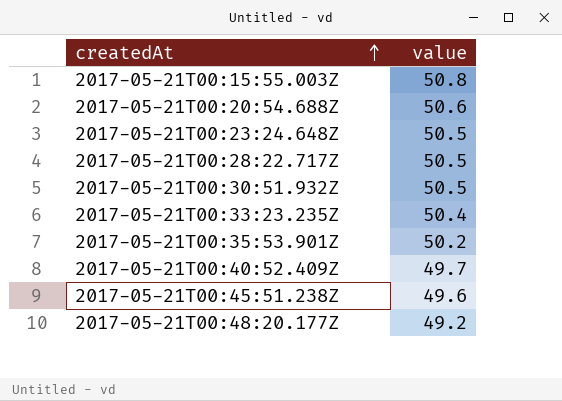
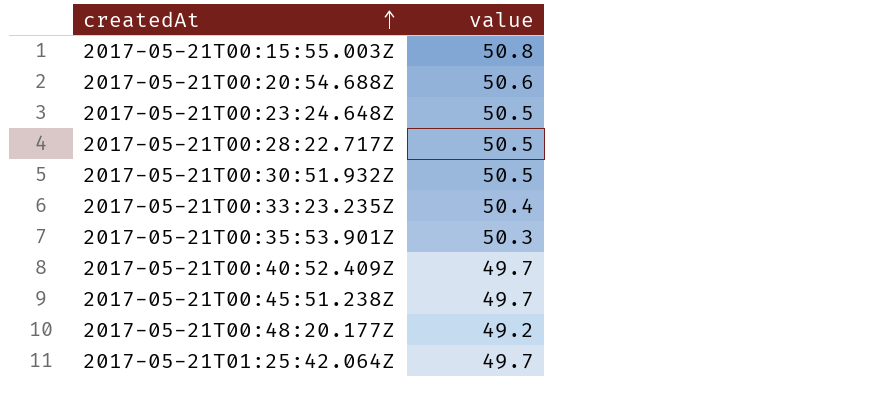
2017-05-21T00:35:53.901Z | value: 50.2 -> 50.3
2017-05-21T00:45:51.238Z | value: 49.6 -> 49.7
row 2017-05-21T01:25:42.064Z: none -> 49.7

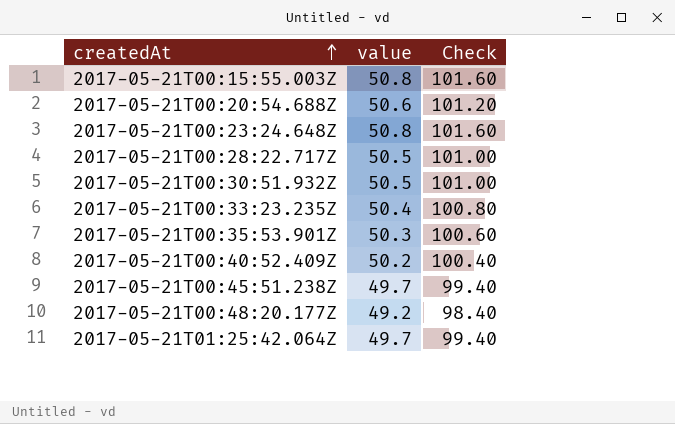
column Check | formula: none -> [value] * 2
2017-05-21T00:23:24.648Z | value: 50.5 -> 50.8
2017-05-21T00:40:52.409Z | value: 49.7 -> 50.2

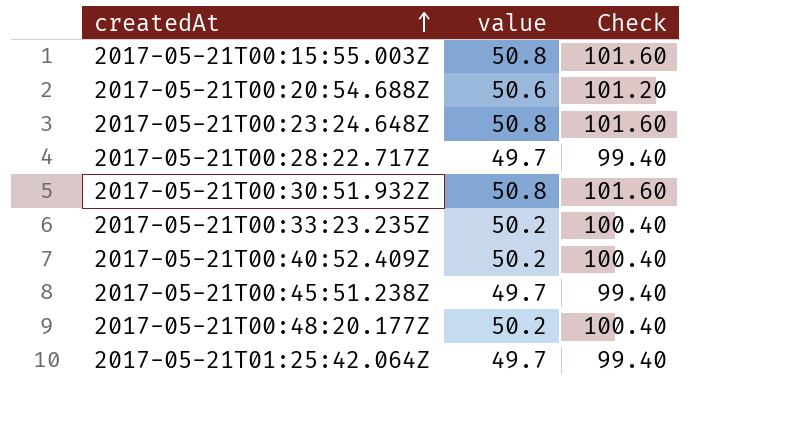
row 2017-05-21T00:35:53.901Z: 50.3 | 100.60 -> none
2017-05-21T00:28:22.717Z | value: 50.5 -> 49.7
2017-05-21T00:28:22.717Z | Check: 101.00 -> 99.40
2017-05-21T00:30:51.932Z | value: 50.5 -> 50.8
2017-05-21T00:30:51.932Z | Check: 101.00 -> 101.60
2017-05-21T00:33:23.235Z | value: 50.4 -> 50.2
2017-05-21T00:33:23.235Z | Check: 100.80 -> 100.40
2017-05-21T00:48:20.177Z | value: 49.2 -> 50.2
2017-05-21T00:48:20.177Z | Check: 98.40 -> 100.40

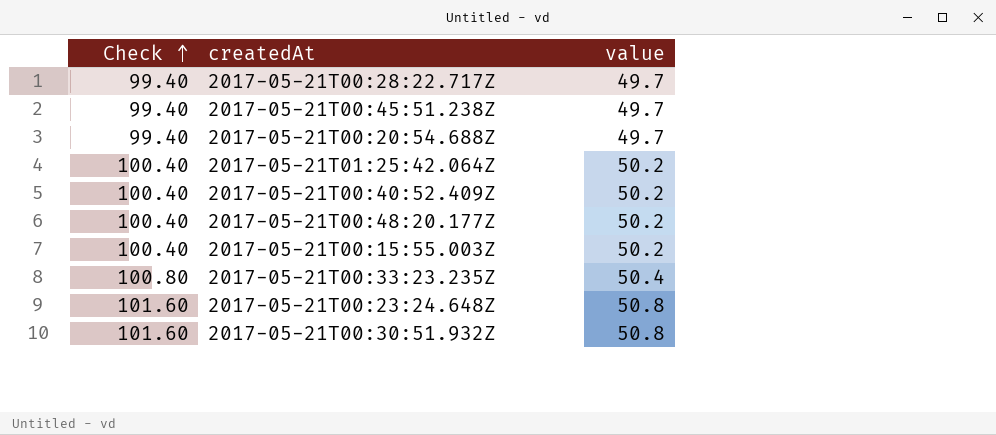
row order: createdAt ascending -> Check ascending
column Check | position: 3 -> 1
2017-05-21T00:20:54.688Z | Check: 101.20 -> 99.40
2017-05-21T00:20:54.688Z | value: 50.6 -> 49.7
2017-05-21T01:25:42.064Z | Check: 99.40 -> 100.40
2017-05-21T01:25:42.064Z | value: 49.7 -> 50.2
2017-05-21T00:15:55.003Z | Check: 101.60 -> 100.40
2017-05-21T00:15:55.003Z | value: 50.8 -> 50.2
2017-05-21T00:33:23.235Z | Check: 100.40 -> 100.80
2017-05-21T00:33:23.235Z | value: 50.2 -> 50.4

